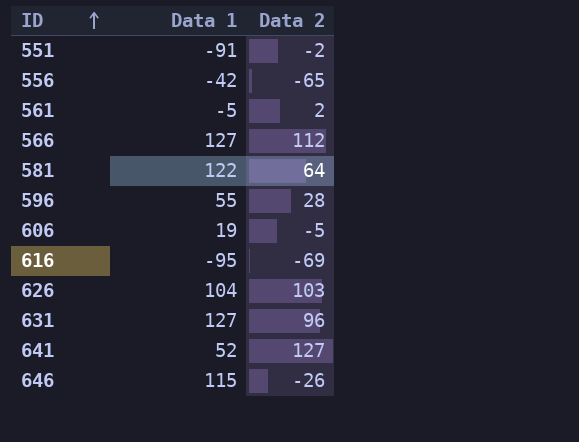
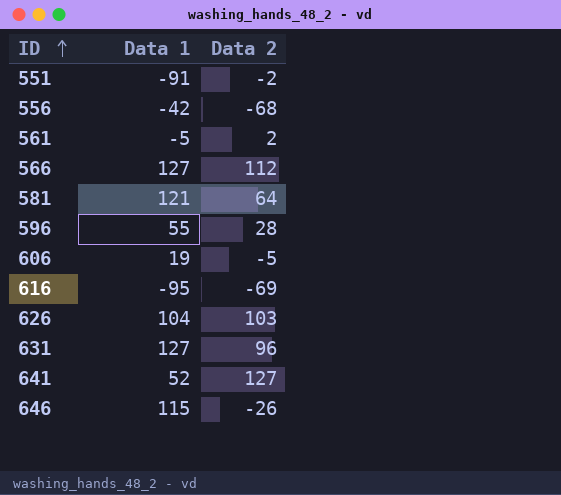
556 | Data 2: -65 -> -68
581 | Data 1: 122 -> 121

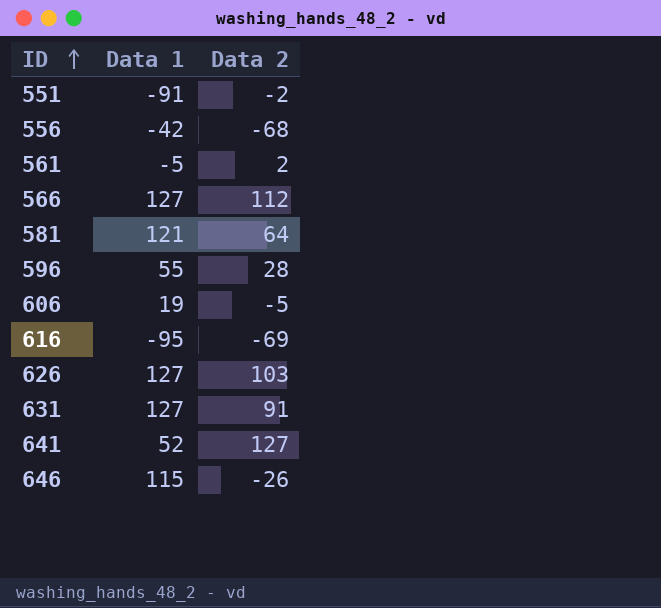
626 | Data 1: 104 -> 127
631 | Data 2: 96 -> 91

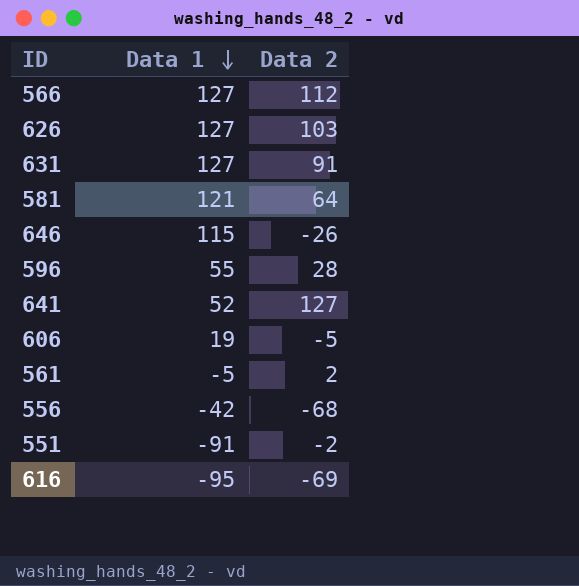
row order: ID ascending -> Data 1 descending

